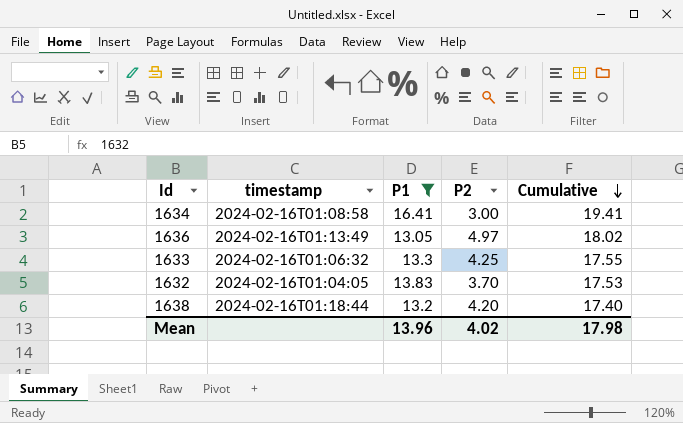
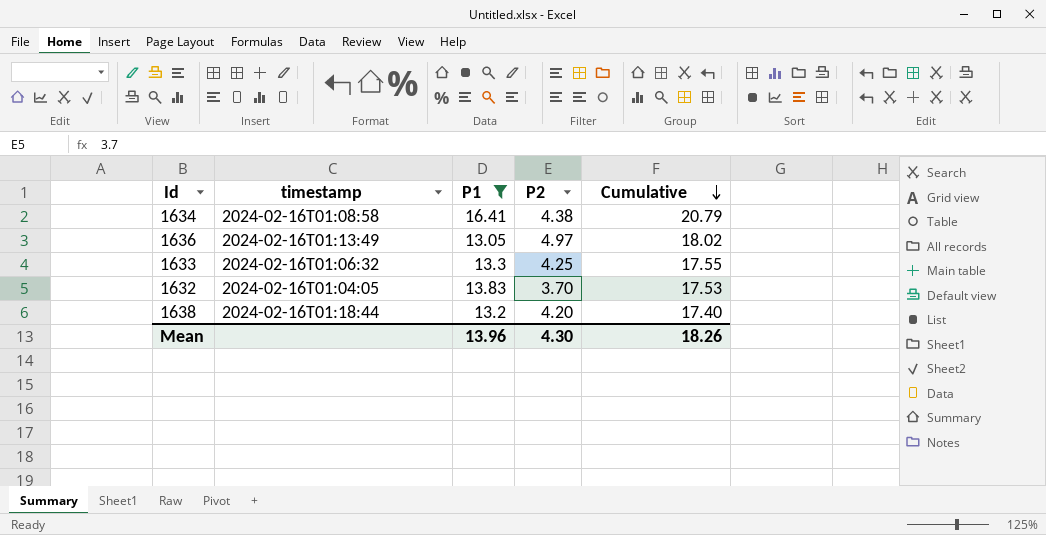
1634 | P2: 3.00 -> 4.38
1634 | Cumulative: 19.41 -> 20.79
Mean | P2: 4.02 -> 4.30
Mean | Cumulative: 17.98 -> 18.26

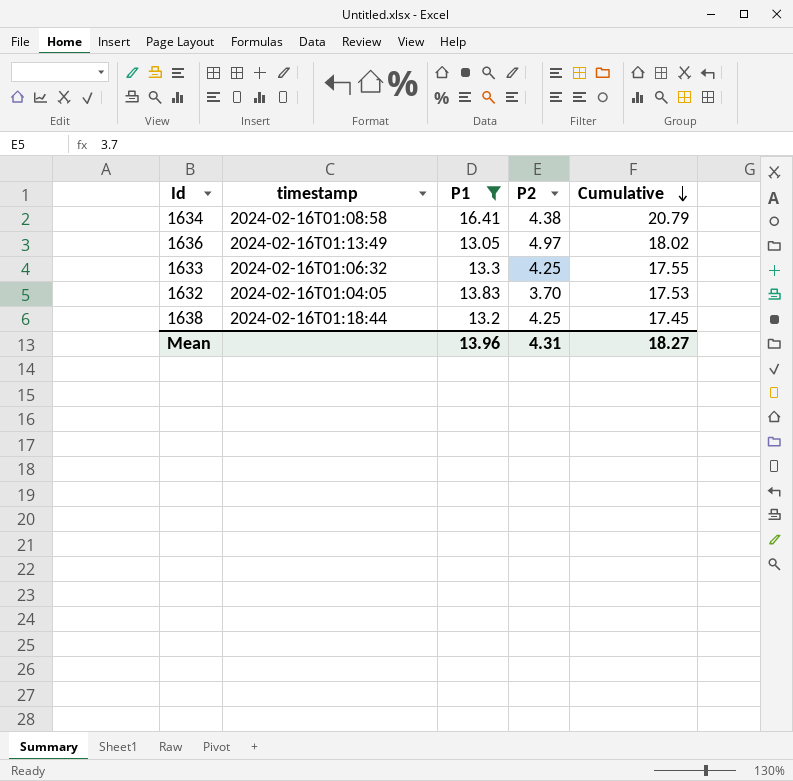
1638 | P2: 4.20 -> 4.25
1638 | Cumulative: 17.40 -> 17.45
Mean | P2: 4.30 -> 4.31
Mean | Cumulative: 18.26 -> 18.27

